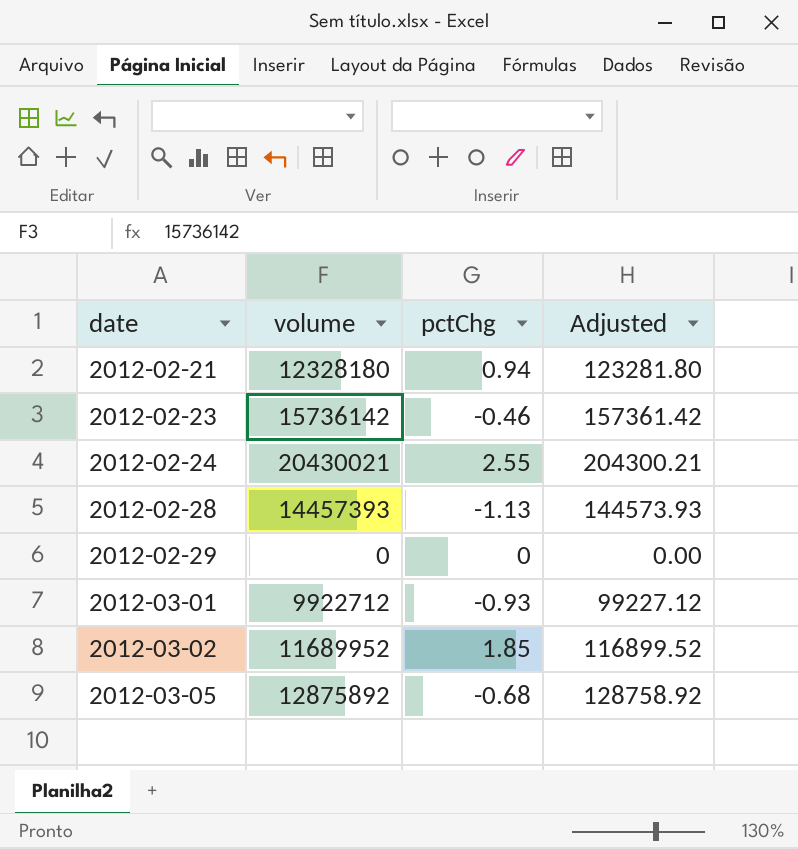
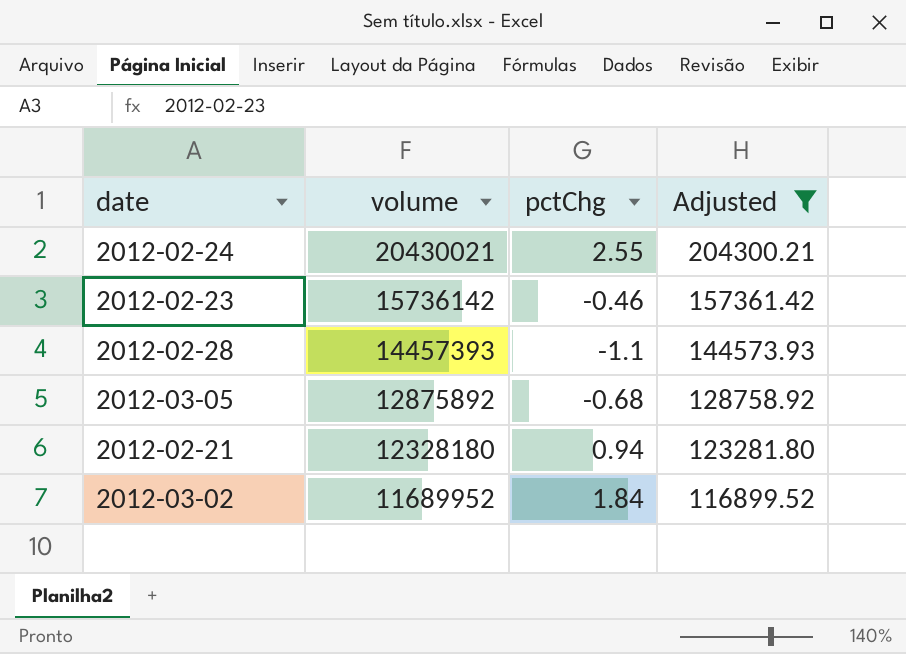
filter: none -> Adjusted >= 116899.52
row order: date ascending -> volume descending
2012-02-28 | pctChg: -1.13 -> -1.1
2012-03-02 | pctChg: 1.85 -> 1.84

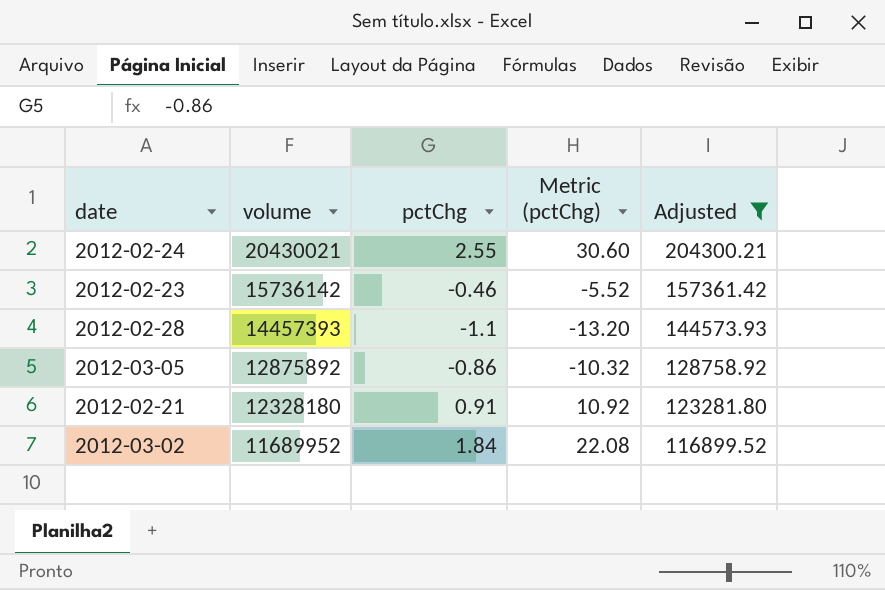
column Metric (pctChg) | formula: none -> [pctChg] * 12
2012-03-05 | pctChg: -0.68 -> -0.86
2012-02-21 | pctChg: 0.94 -> 0.91

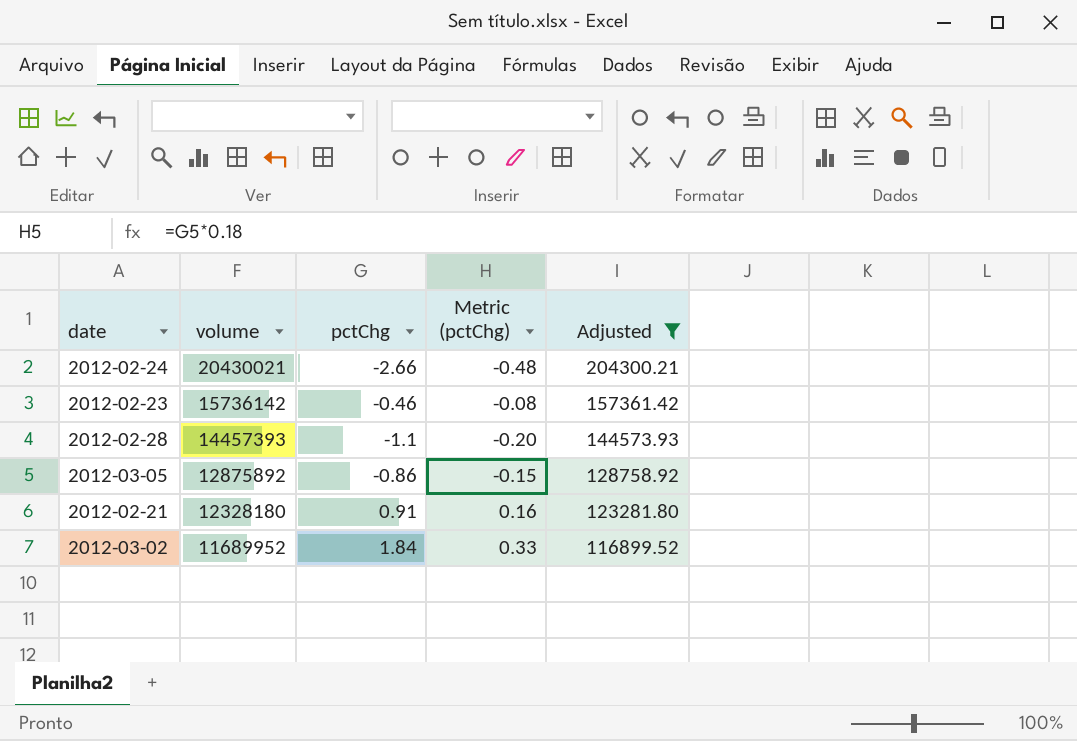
column Metric (pctChg) | formula: [pctChg] * 12 -> [pctChg] * 0.18
2012-02-24 | pctChg: 2.55 -> -2.66

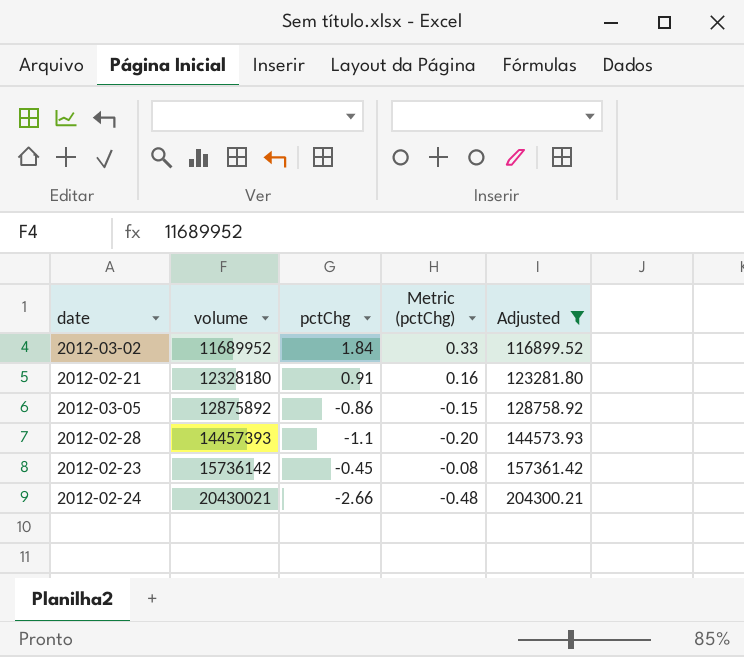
row order: volume descending -> volume ascending
2012-02-23 | pctChg: -0.46 -> -0.45

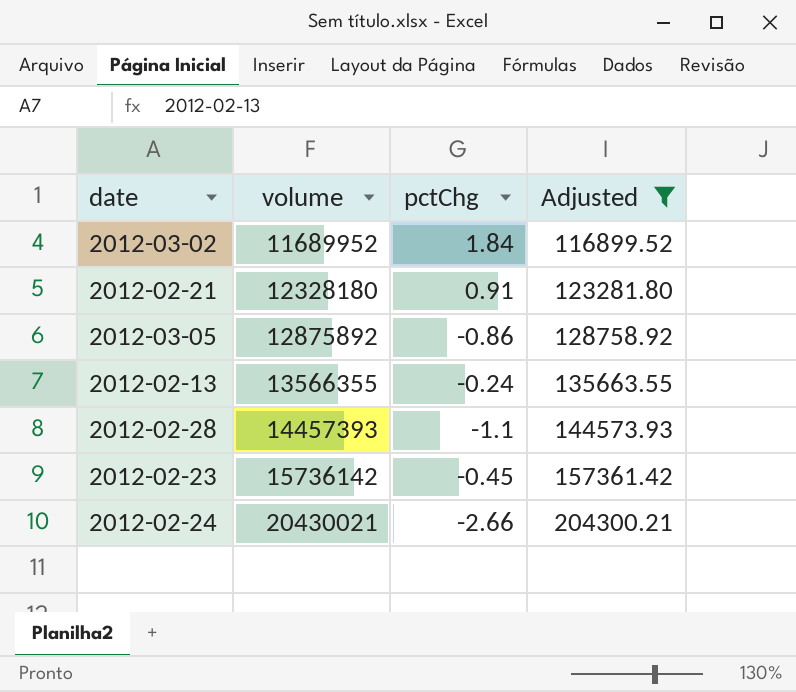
column Metric (pctChg) | formula: [pctChg] * 0.18 -> none
row 2012-02-13: none -> 13566355 | -0.24 | 135663.55

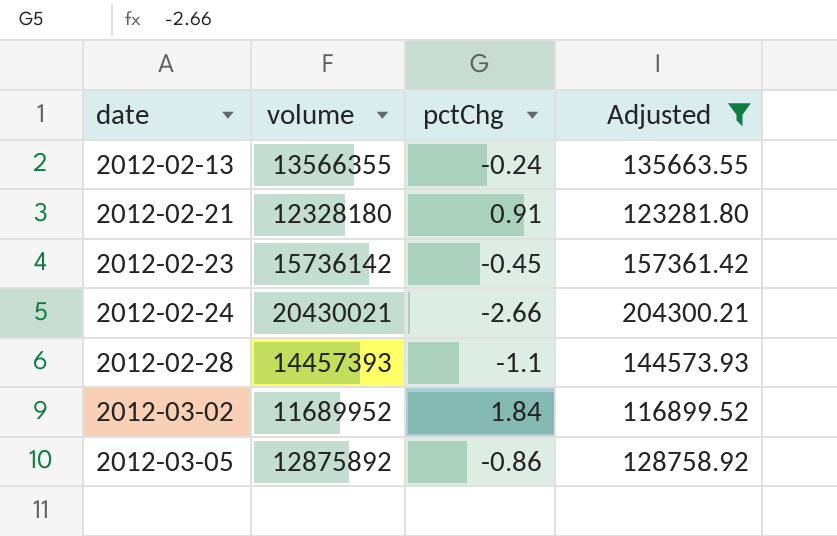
row order: volume ascending -> date ascending

